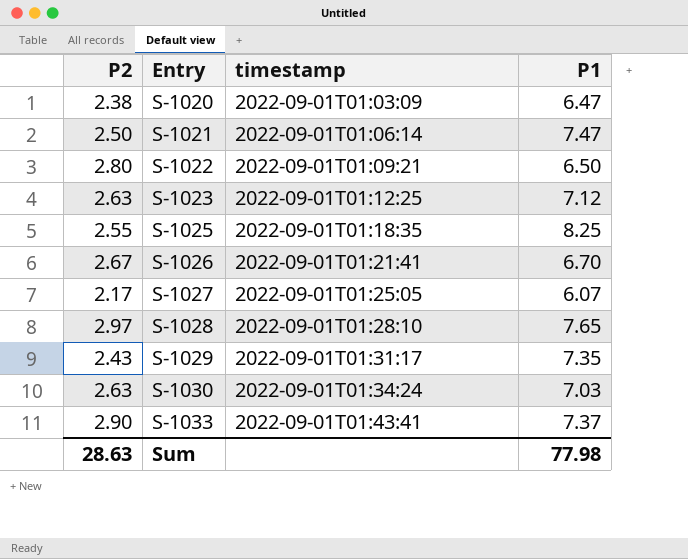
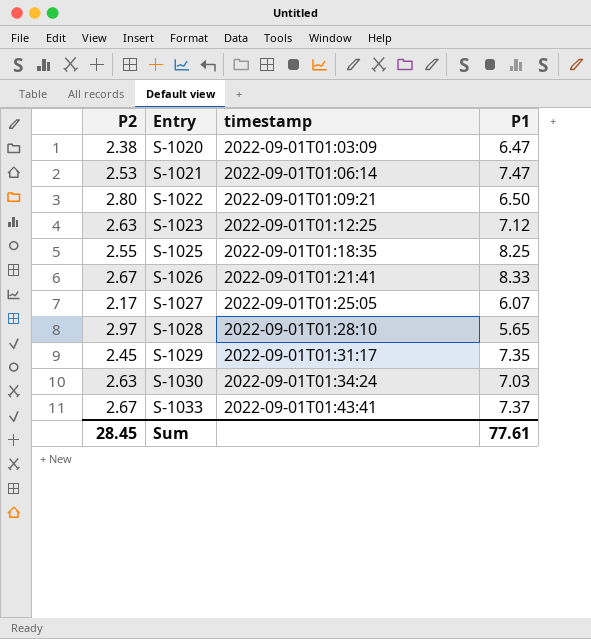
S-1021 | P2: 2.50 -> 2.53
S-1026 | P1: 6.70 -> 8.33
S-1028 | P1: 7.65 -> 5.65
S-1029 | P2: 2.43 -> 2.45
S-1033 | P2: 2.90 -> 2.67
Sum | P2: 28.63 -> 28.45
Sum | P1: 77.98 -> 77.61

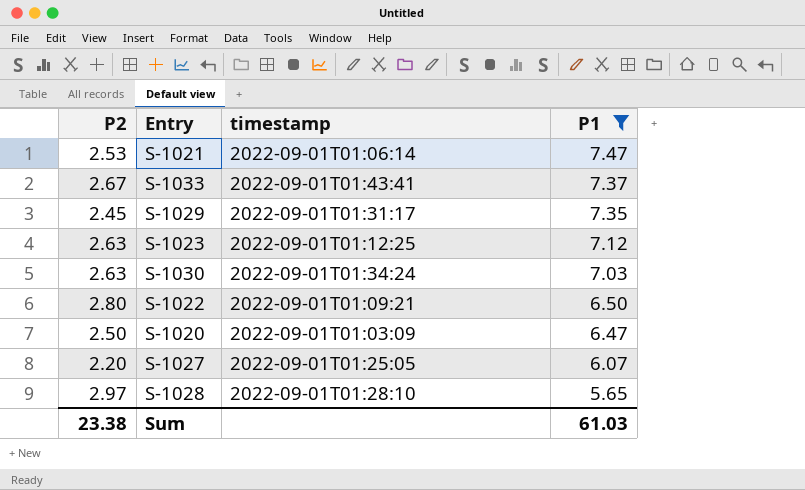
filter: none -> P1 <= 7.47
row order: Entry ascending -> P1 descending
S-1020 | P2: 2.38 -> 2.50
S-1027 | P2: 2.17 -> 2.20
Sum | P2: 28.45 -> 23.38
Sum | P1: 77.61 -> 61.03

